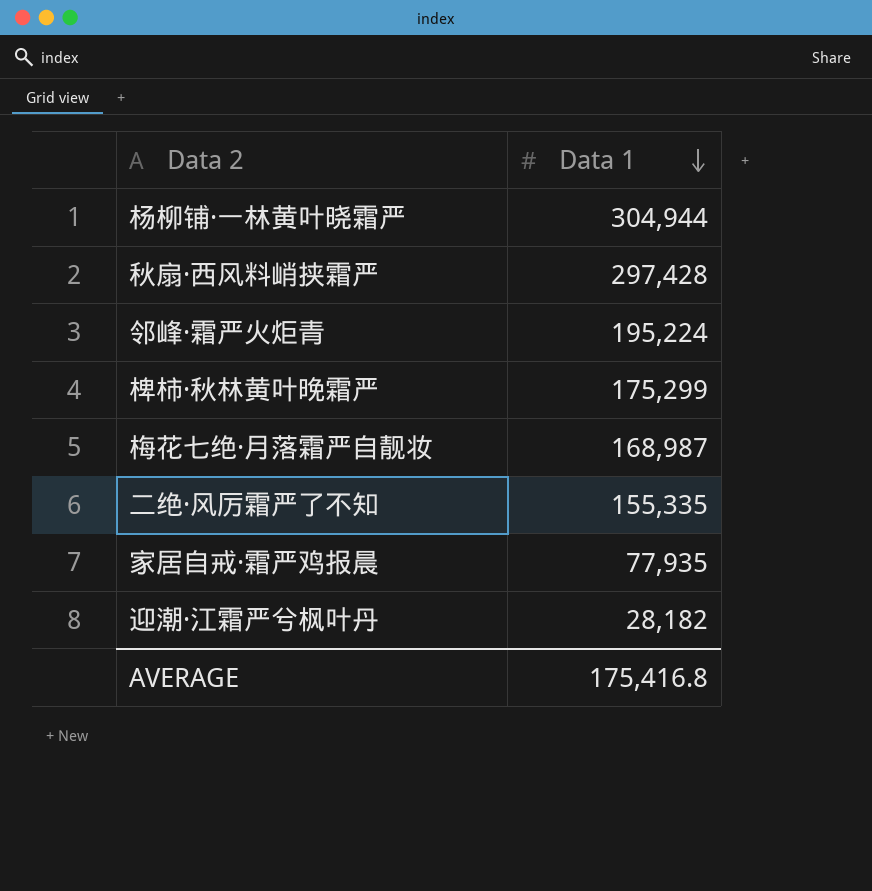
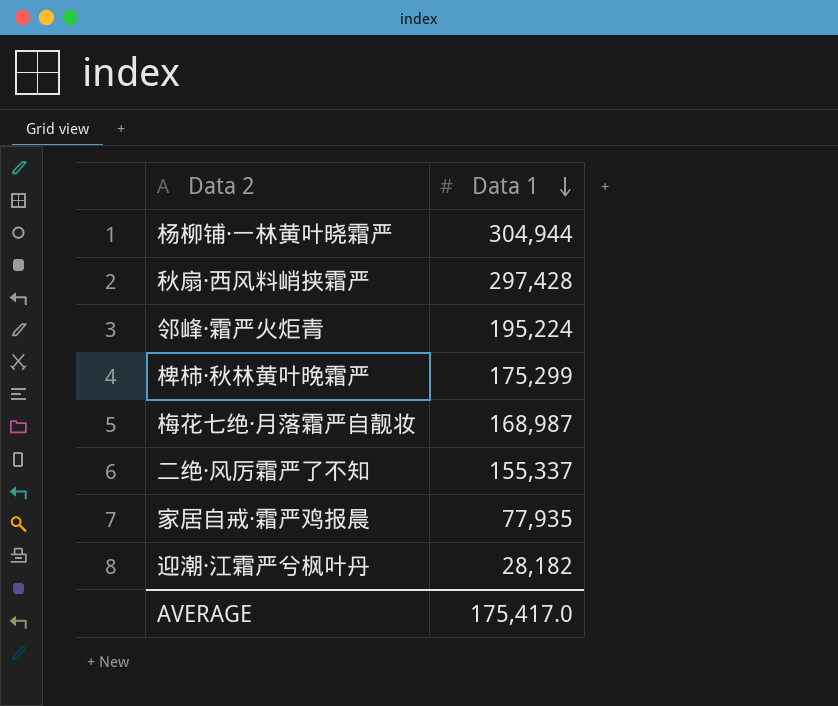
二绝·风厉霜严了不知 | Data 1: 155,335 -> 155,337
AVERAGE | Data 1: 175,416.8 -> 175,417.0

